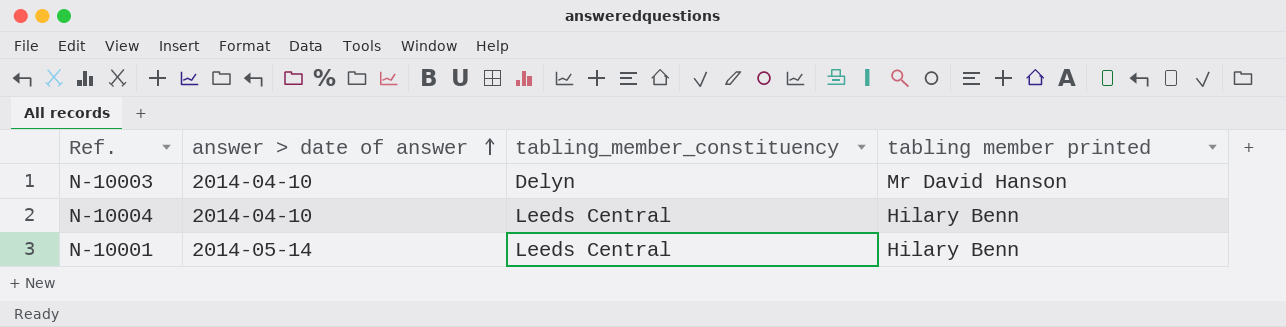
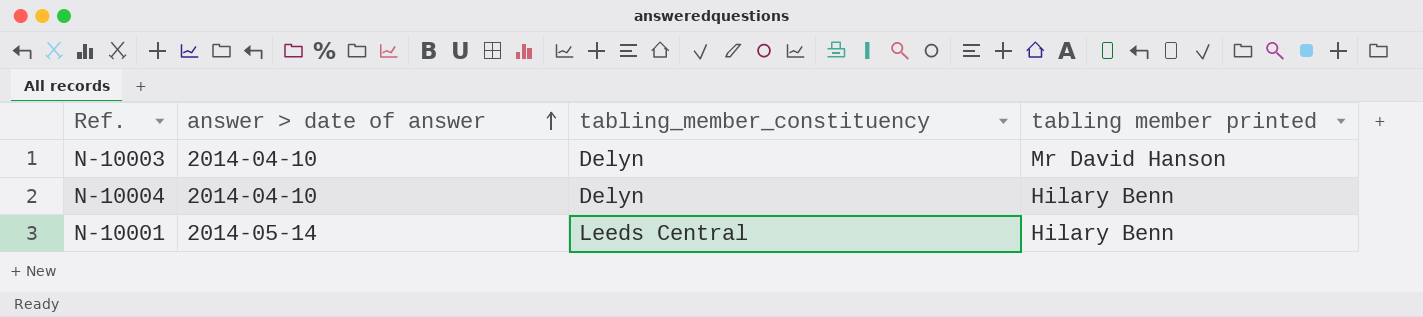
N-10004 | tabling_member_constituency: Leeds Central -> Delyn

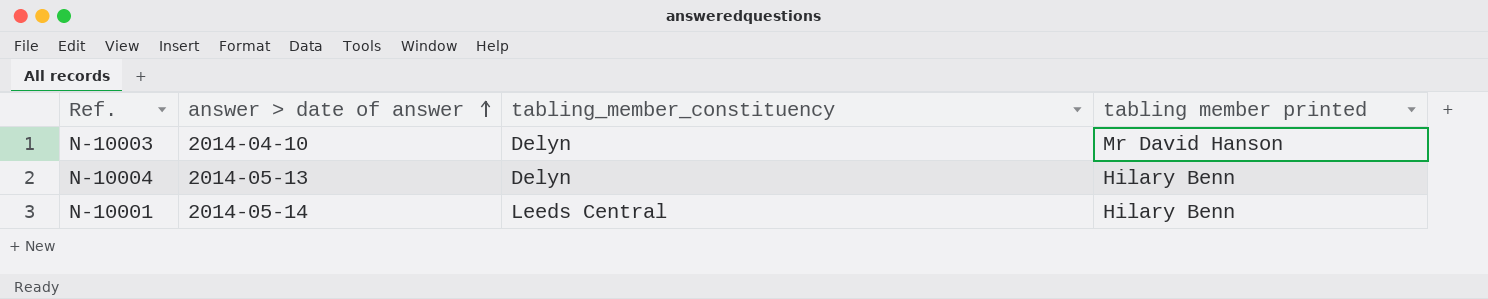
N-10004 | answer > date of answer: 2014-04-10 -> 2014-05-13

